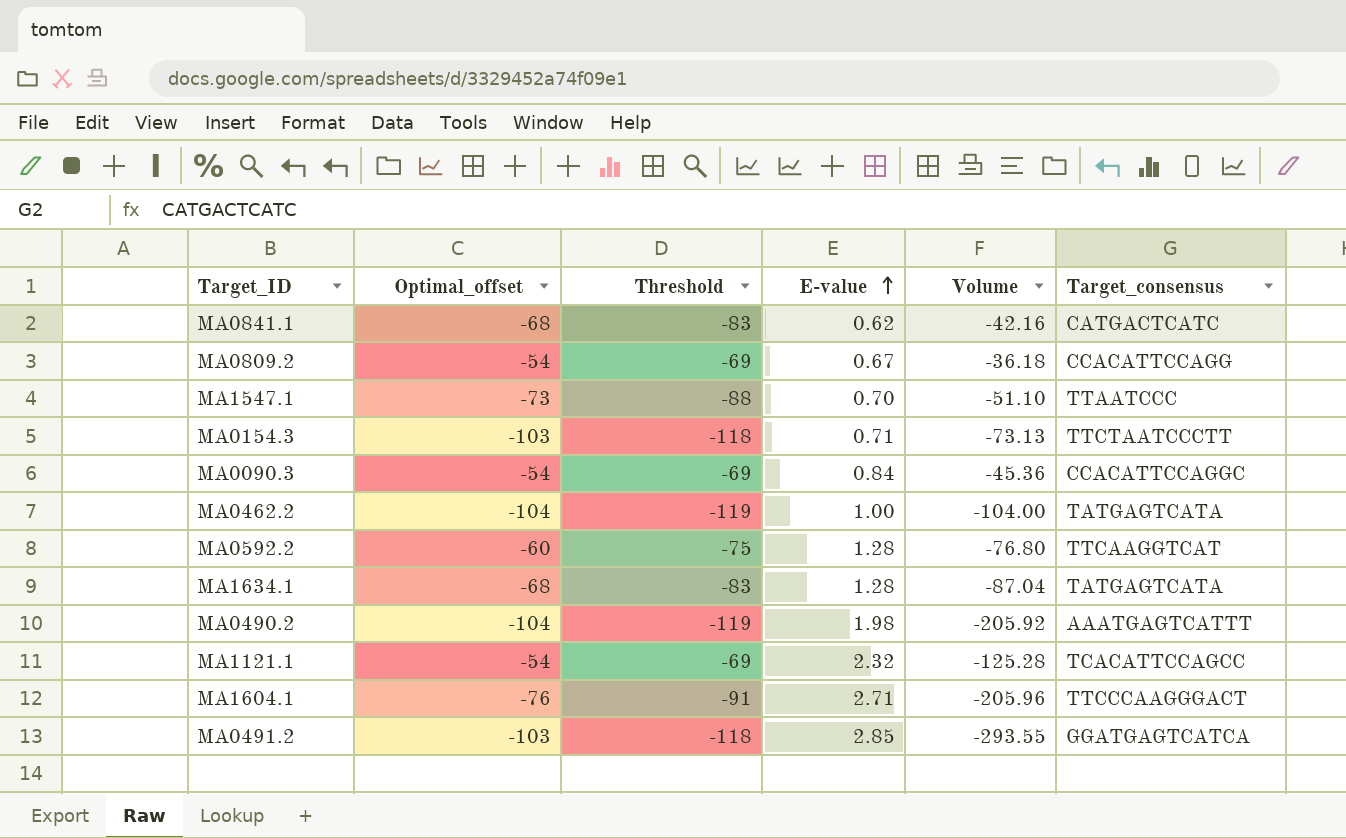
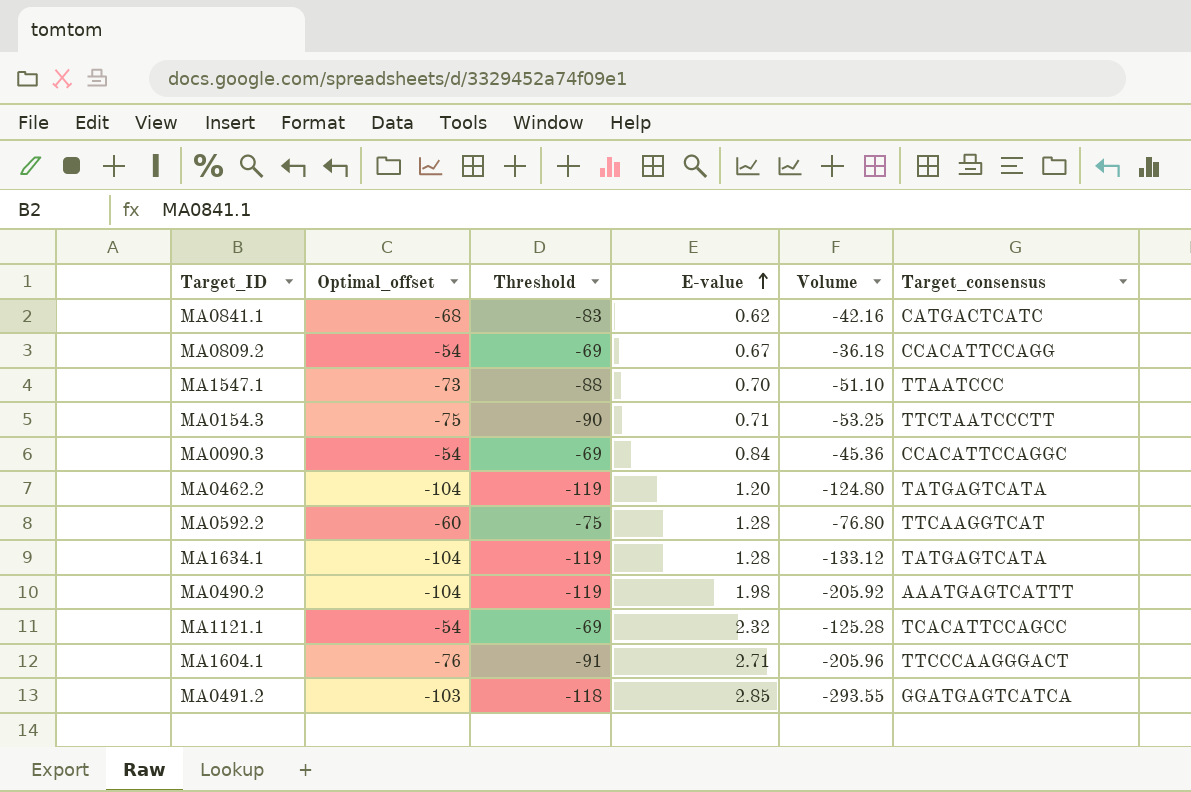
MA0154.3 | Optimal_offset: -103 -> -75
MA0154.3 | Threshold: -118 -> -90
MA0154.3 | Volume: -73.13 -> -53.25
MA0462.2 | E-value: 1.00 -> 1.20
MA0462.2 | Volume: -104.00 -> -124.80
MA1634.1 | Optimal_offset: -68 -> -104
MA1634.1 | Threshold: -83 -> -119
MA1634.1 | Volume: -87.04 -> -133.12

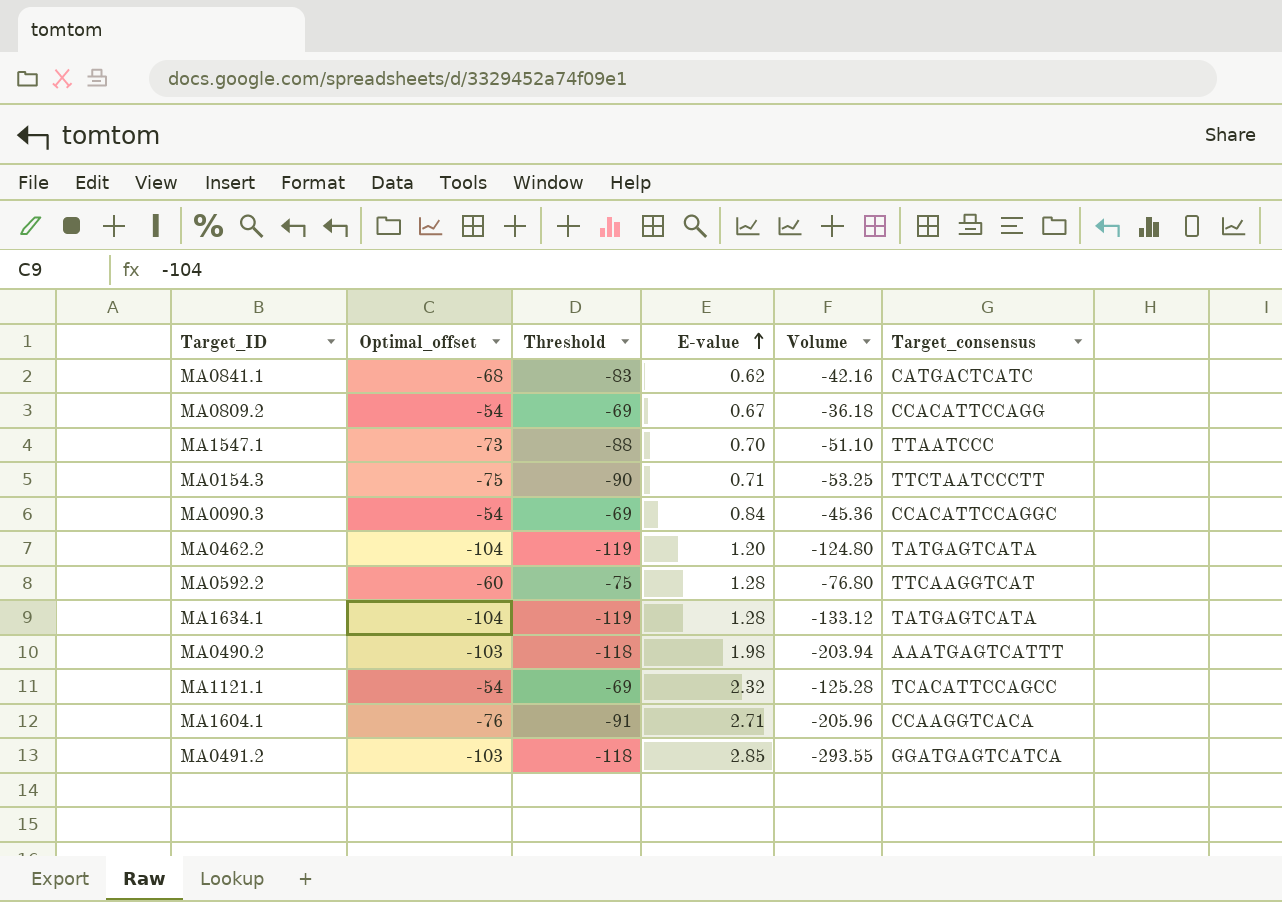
MA0490.2 | Optimal_offset: -104 -> -103
MA0490.2 | Threshold: -119 -> -118
MA0490.2 | Volume: -205.92 -> -203.94
MA1604.1 | Target_consensus: TTCCCAAGGGACT -> CCAAGGTCACA

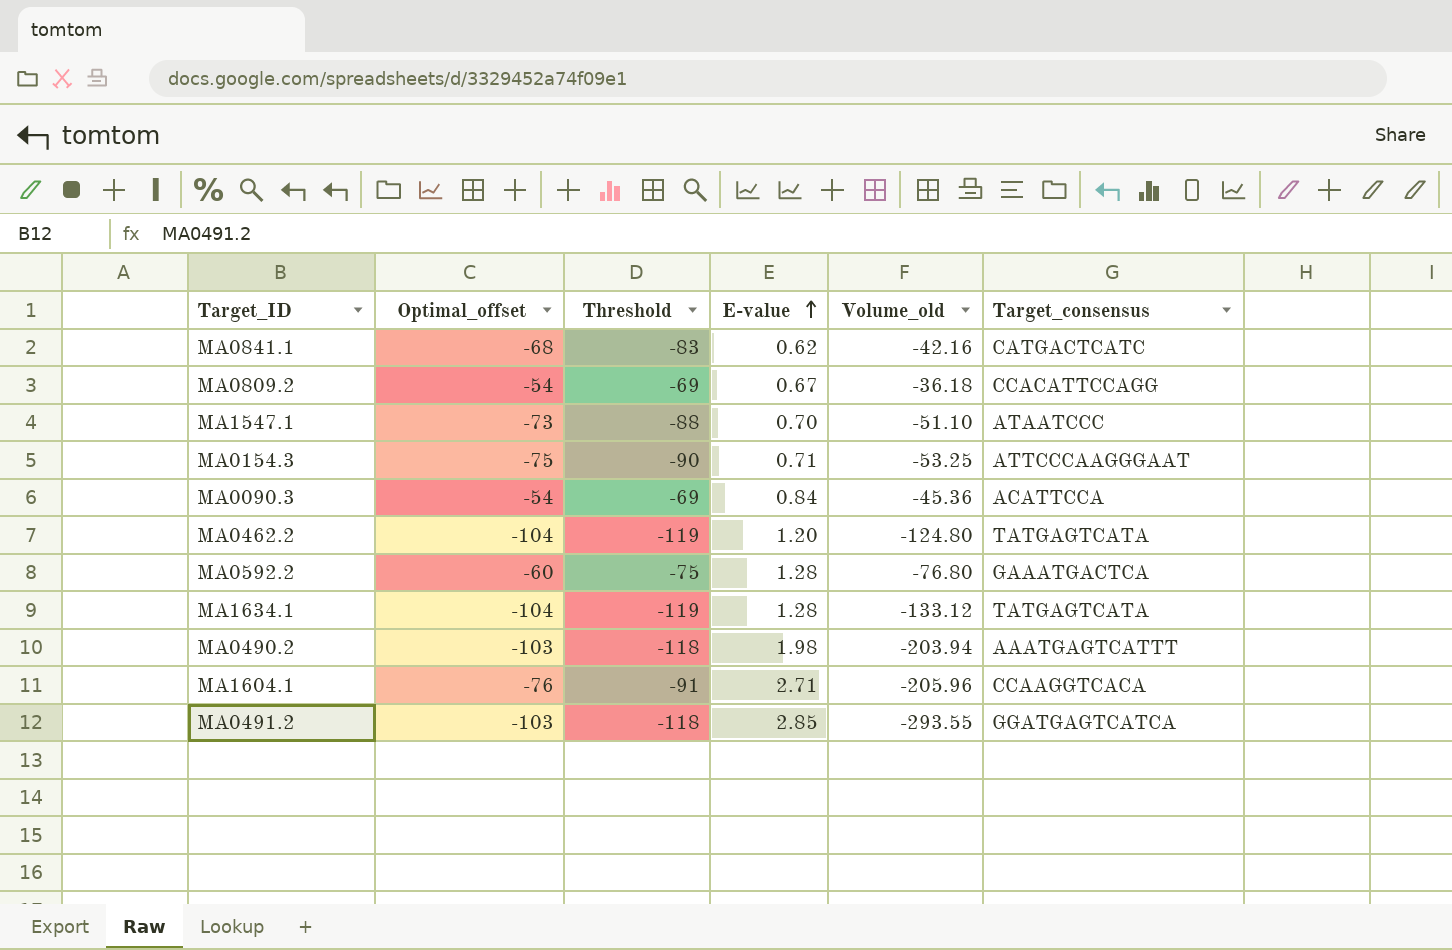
column name: Volume -> Volume_old
row MA1121.1: -54 | -69 | 2.32 | -125.28 | TCACATTCCAGCC -> none
MA1547.1 | Target_consensus: TTAATCCC -> ATAATCCC
MA0154.3 | Target_consensus: TTCTAATCCCTT -> ATTCCCAAGGGAAT
MA0090.3 | Target_consensus: CCACATTCCAGGC -> ACATTCCA
MA0592.2 | Target_consensus: TTCAAGGTCAT -> GAAATGACTCA

